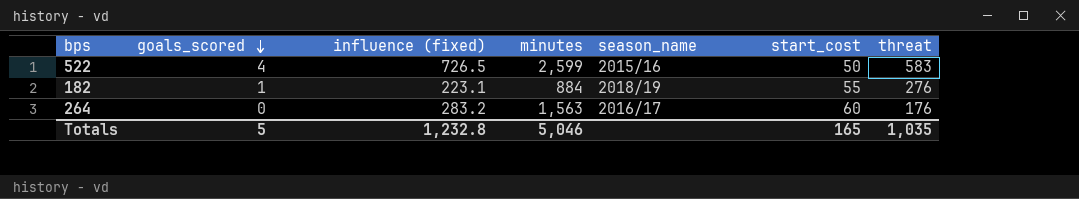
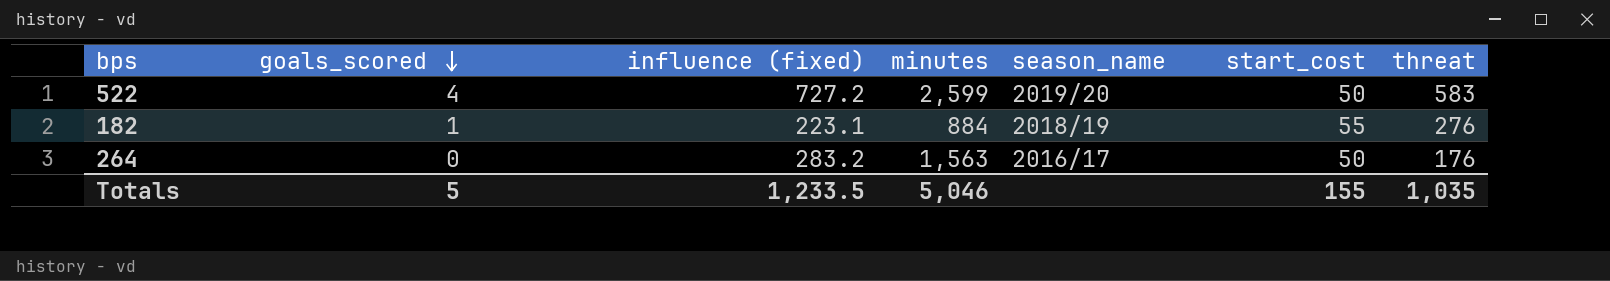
522 | influence (fixed): 726.5 -> 727.2
522 | season_name: 2015/16 -> 2019/20
264 | start_cost: 60 -> 50
Totals | influence (fixed): 1,232.8 -> 1,233.5
Totals | start_cost: 165 -> 155

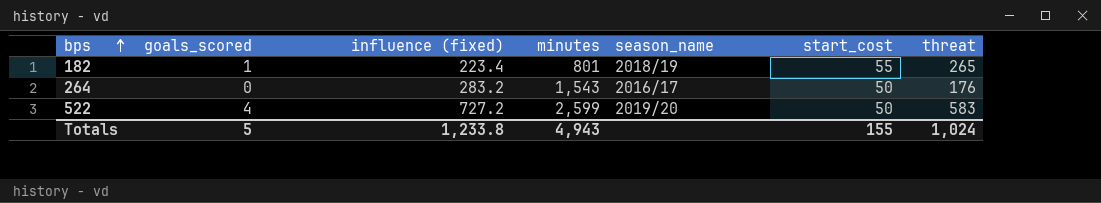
row order: goals_scored descending -> bps ascending
182 | influence (fixed): 223.1 -> 223.4
182 | minutes: 884 -> 801
182 | threat: 276 -> 265
264 | minutes: 1,563 -> 1,543
Totals | influence (fixed): 1,233.5 -> 1,233.8
Totals | minutes: 5,046 -> 4,943
Totals | threat: 1,035 -> 1,024

